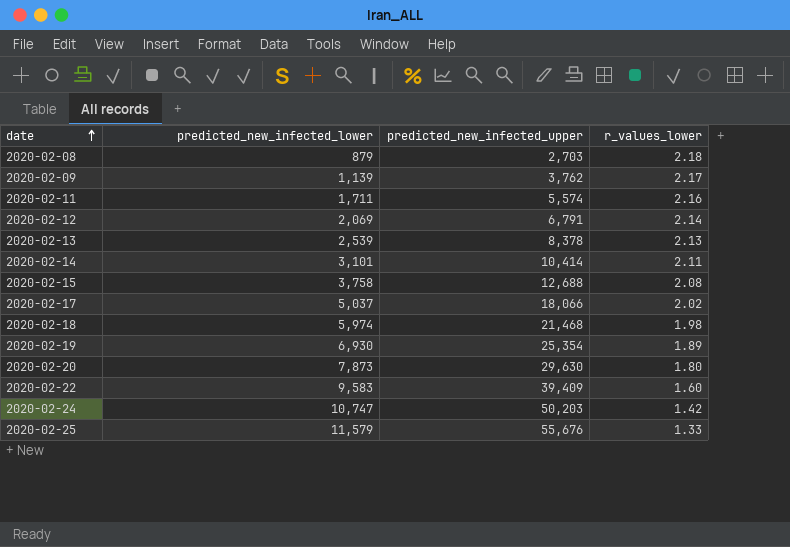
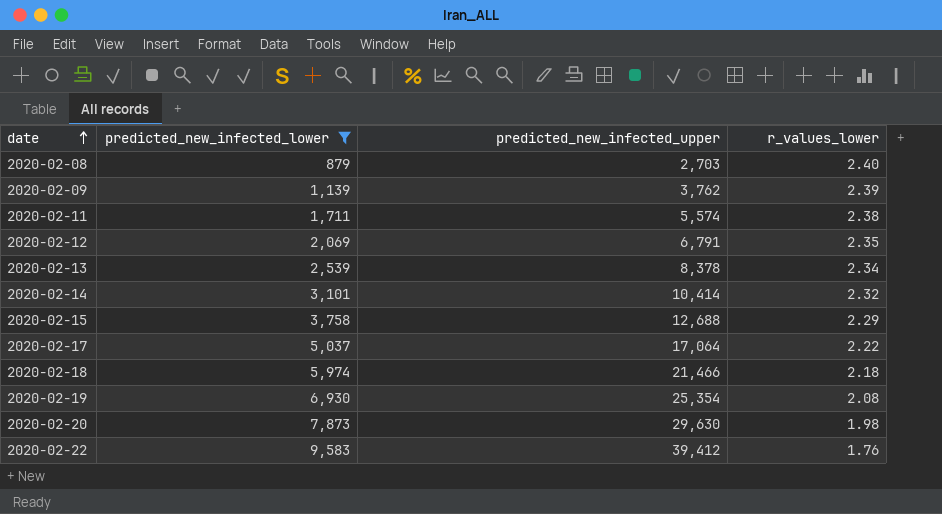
filter: none -> predicted_new_infected_lower <= 9,583
2020-02-08 | r_values_lower: 2.18 -> 2.40
2020-02-09 | r_values_lower: 2.17 -> 2.39
2020-02-11 | r_values_lower: 2.16 -> 2.38
2020-02-12 | r_values_lower: 2.14 -> 2.35
2020-02-13 | r_values_lower: 2.13 -> 2.34
2020-02-14 | r_values_lower: 2.11 -> 2.32
2020-02-15 | r_values_lower: 2.08 -> 2.29
2020-02-17 | predicted_new_infected_upper: 18,066 -> 17,064
2020-02-17 | r_values_lower: 2.02 -> 2.22
2020-02-18 | predicted_new_infected_upper: 21,468 -> 21,466
2020-02-18 | r_values_lower: 1.98 -> 2.18
2020-02-19 | r_values_lower: 1.89 -> 2.08
2020-02-20 | r_values_lower: 1.80 -> 1.98
2020-02-22 | predicted_new_infected_upper: 39,409 -> 39,412
2020-02-22 | r_values_lower: 1.60 -> 1.76

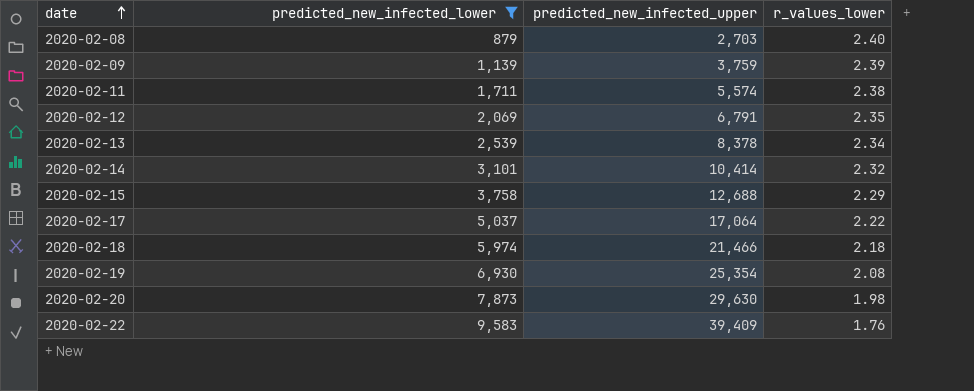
2020-02-09 | predicted_new_infected_upper: 3,762 -> 3,759
2020-02-22 | predicted_new_infected_upper: 39,412 -> 39,409

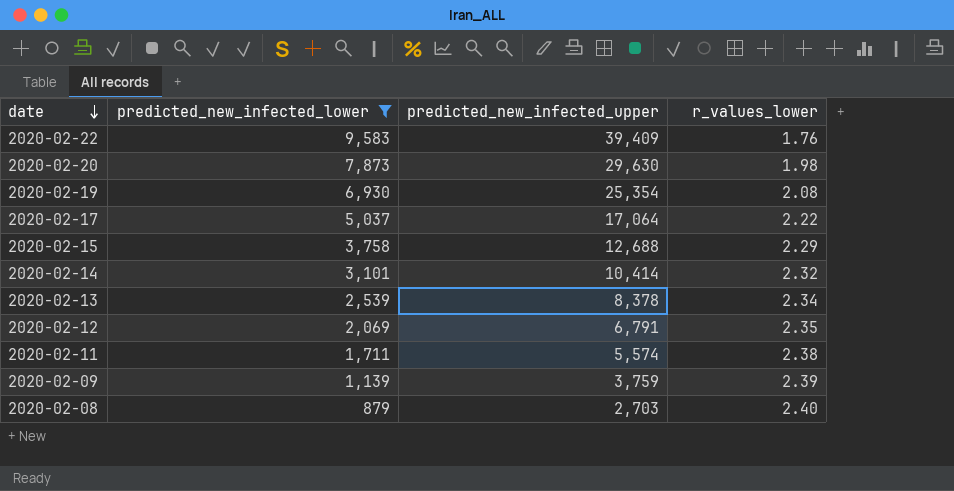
row order: date ascending -> date descending
row 2020-02-18: 5,974 | 21,466 | 2.18 -> none

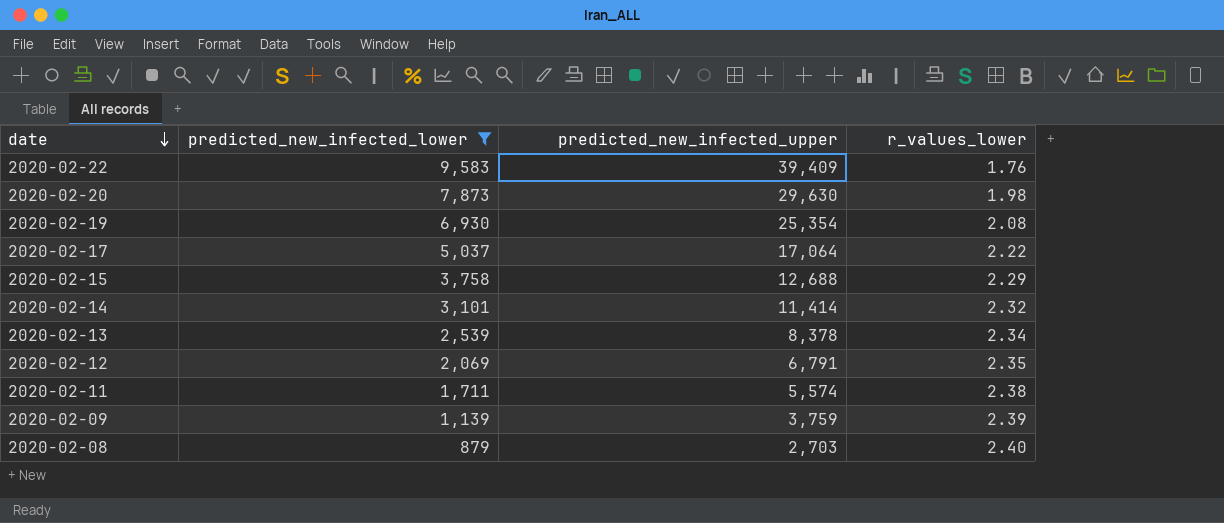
2020-02-14 | predicted_new_infected_upper: 10,414 -> 11,414

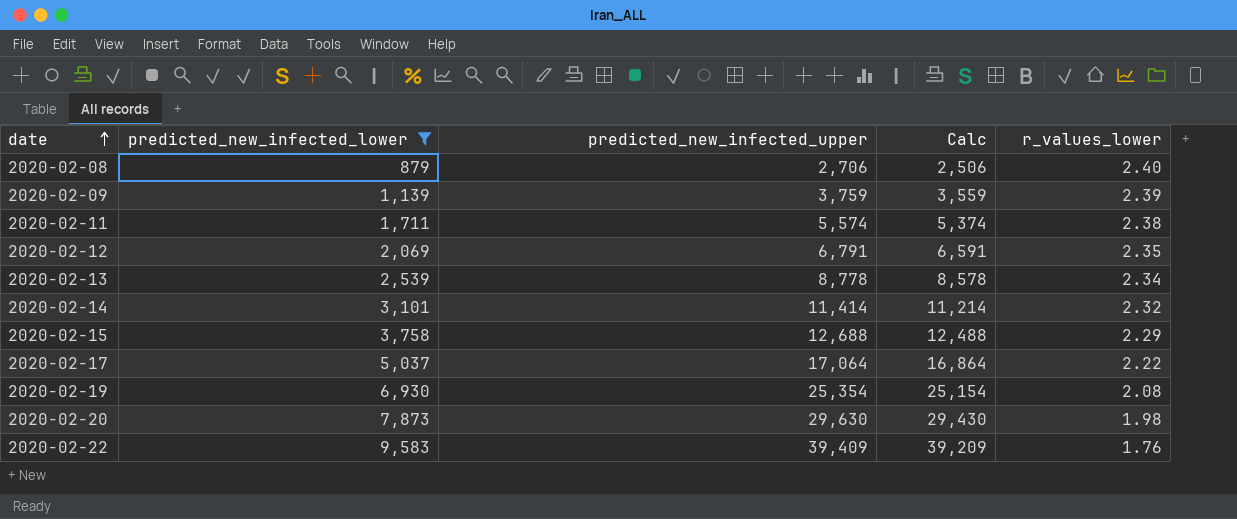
row order: date descending -> date ascending
column Calc | formula: none -> [predicted_new_infected_upper] - 200
2020-02-08 | predicted_new_infected_upper: 2,703 -> 2,706
2020-02-13 | predicted_new_infected_upper: 8,378 -> 8,778

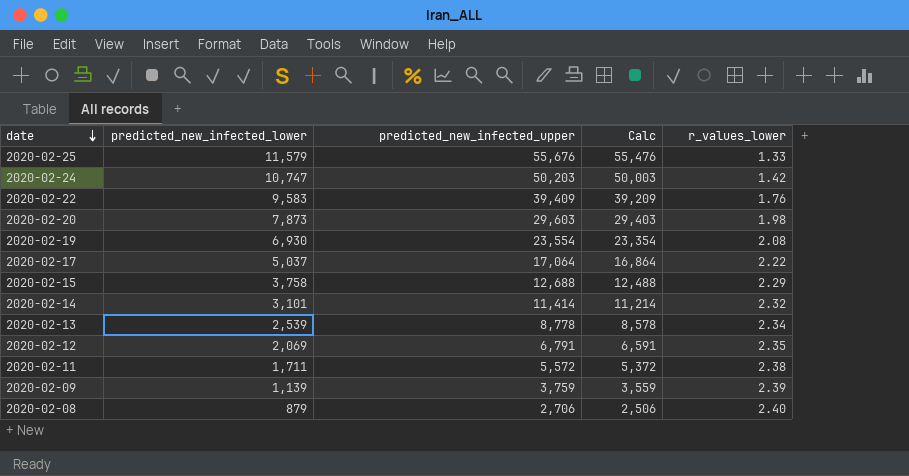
filter: predicted_new_infected_lower <= 9,583 -> none
row order: date ascending -> date descending
2020-02-20 | predicted_new_infected_upper: 29,630 -> 29,603
2020-02-20 | Calc: 29,430 -> 29,403
2020-02-19 | predicted_new_infected_upper: 25,354 -> 23,554
2020-02-19 | Calc: 25,154 -> 23,354
2020-02-11 | predicted_new_infected_upper: 5,574 -> 5,572
2020-02-11 | Calc: 5,374 -> 5,372

